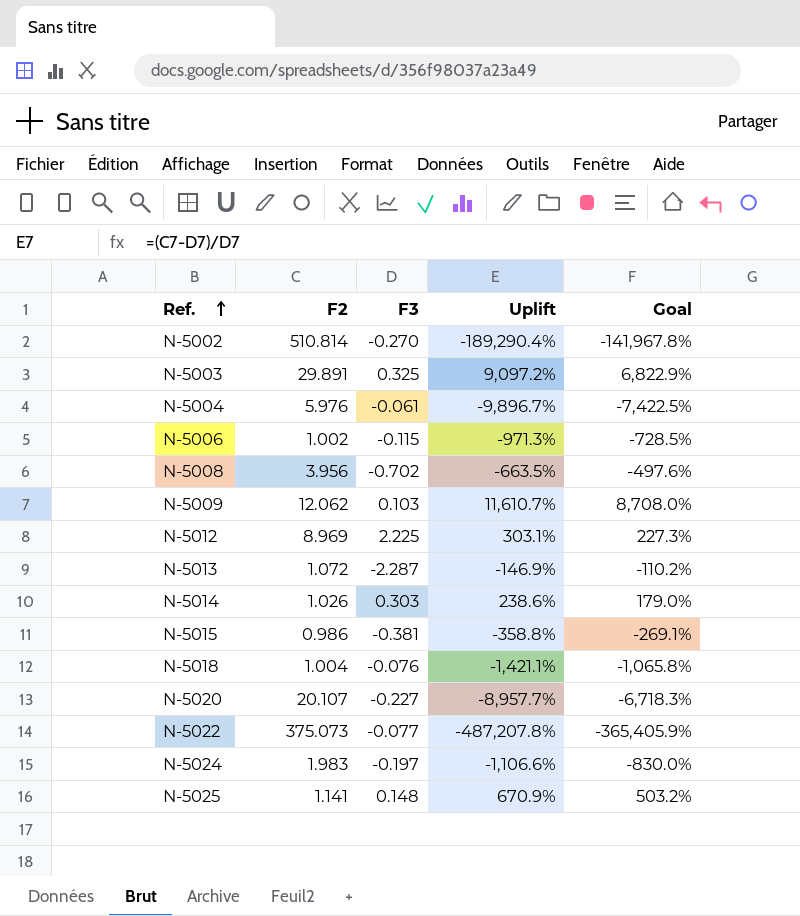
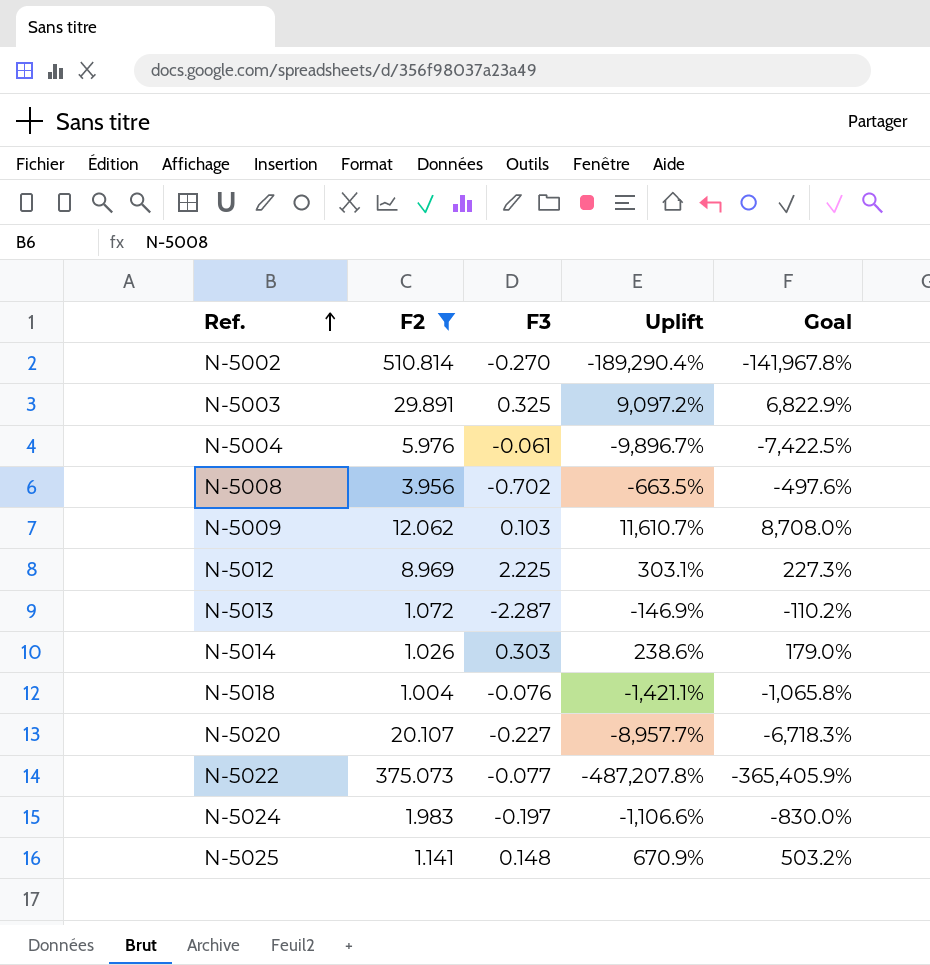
filter: none -> F2 >= 1.004

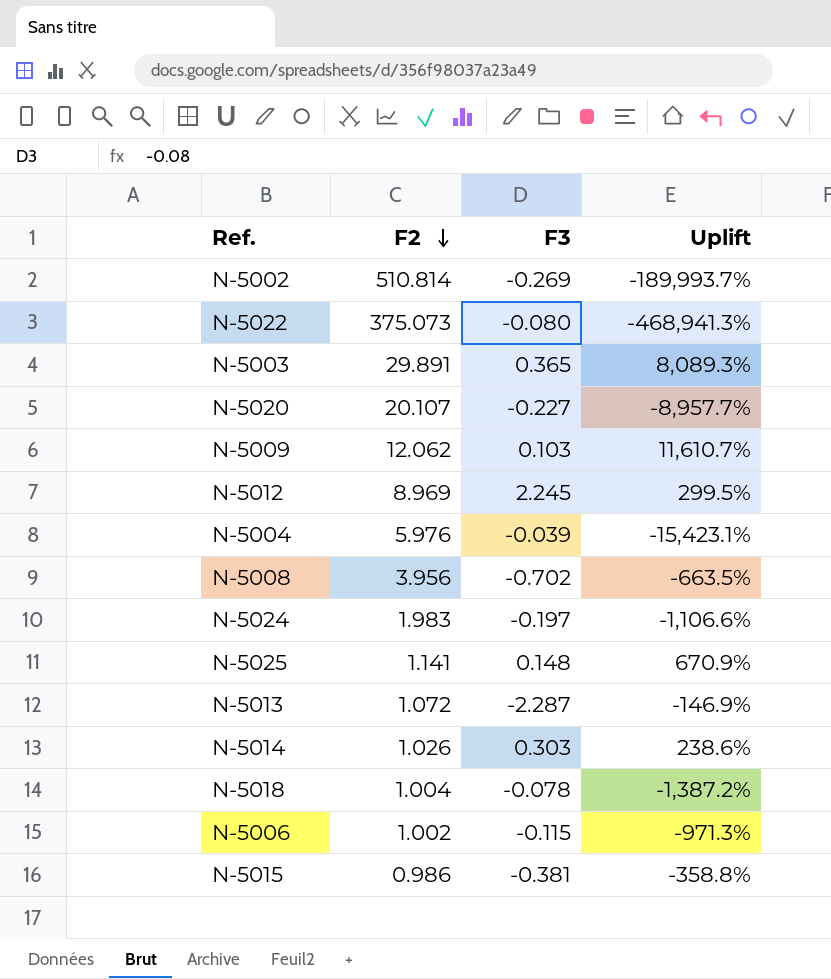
filter: F2 >= 1.004 -> none
row order: Ref. ascending -> F2 descending
column Goal | formula: [Uplift] * 0.75 -> none
N-5002 | F3: -0.270 -> -0.269
N-5002 | Uplift: -189,290.4% -> -189,993.7%
N-5022 | F3: -0.077 -> -0.080
N-5022 | Uplift: -487,207.8% -> -468,941.3%
N-5003 | F3: 0.325 -> 0.365
N-5003 | Uplift: 9,097.2% -> 8,089.3%
N-5012 | F3: 2.225 -> 2.245
N-5012 | Uplift: 303.1% -> 299.5%
N-5004 | F3: -0.061 -> -0.039
N-5004 | Uplift: -9,896.7% -> -15,423.1%
N-5018 | F3: -0.076 -> -0.078
N-5018 | Uplift: -1,421.1% -> -1,387.2%

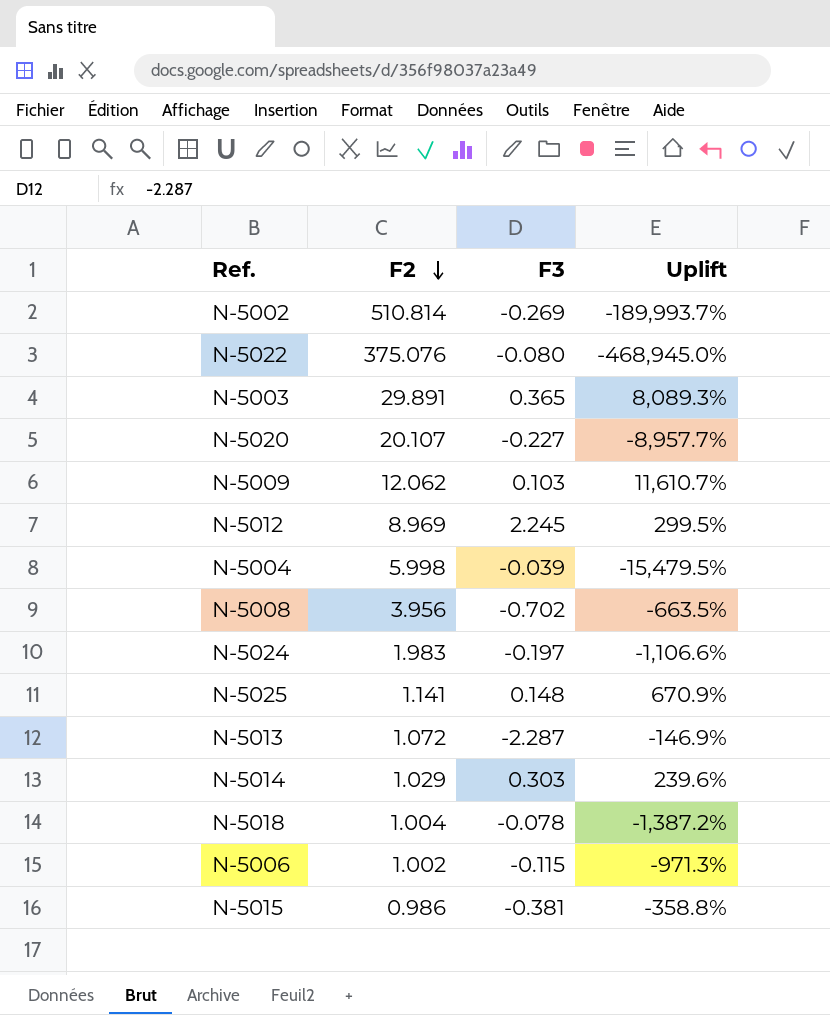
N-5022 | F2: 375.073 -> 375.076
N-5022 | Uplift: -468,941.3% -> -468,945.0%
N-5004 | F2: 5.976 -> 5.998
N-5004 | Uplift: -15,423.1% -> -15,479.5%
N-5014 | F2: 1.026 -> 1.029
N-5014 | Uplift: 238.6% -> 239.6%

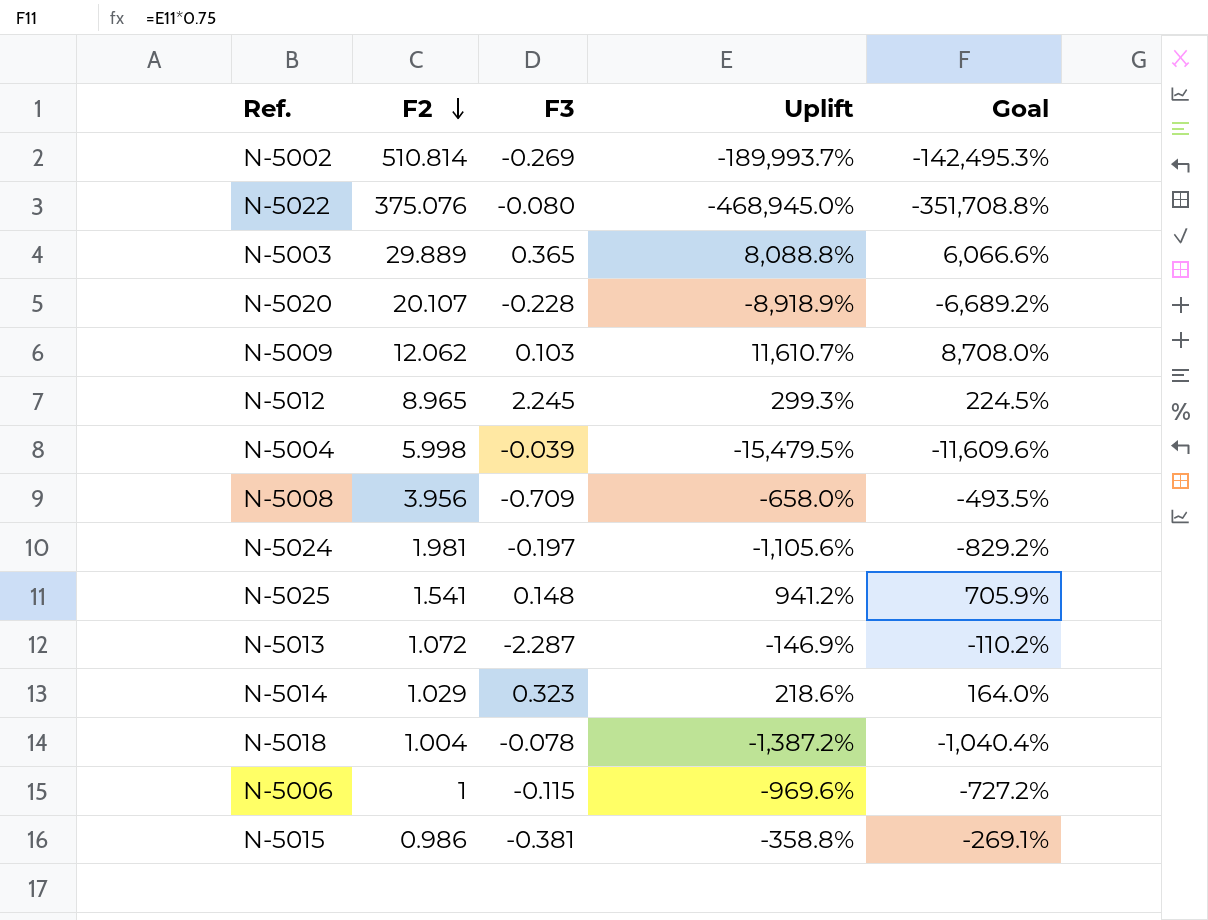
column Goal | formula: none -> [Uplift] * 0.75
N-5003 | F2: 29.891 -> 29.889
N-5003 | Uplift: 8,089.3% -> 8,088.8%
N-5020 | F3: -0.227 -> -0.228
N-5020 | Uplift: -8,957.7% -> -8,918.9%
N-5012 | F2: 8.969 -> 8.965
N-5012 | Uplift: 299.5% -> 299.3%
N-5008 | F3: -0.702 -> -0.709
N-5008 | Uplift: -663.5% -> -658.0%
N-5024 | F2: 1.983 -> 1.981
N-5024 | Uplift: -1,106.6% -> -1,105.6%
N-5025 | F2: 1.141 -> 1.541
N-5025 | Uplift: 670.9% -> 941.2%
N-5014 | F3: 0.303 -> 0.323
N-5014 | Uplift: 239.6% -> 218.6%
N-5006 | F2: 1.002 -> 1
N-5006 | Uplift: -971.3% -> -969.6%

